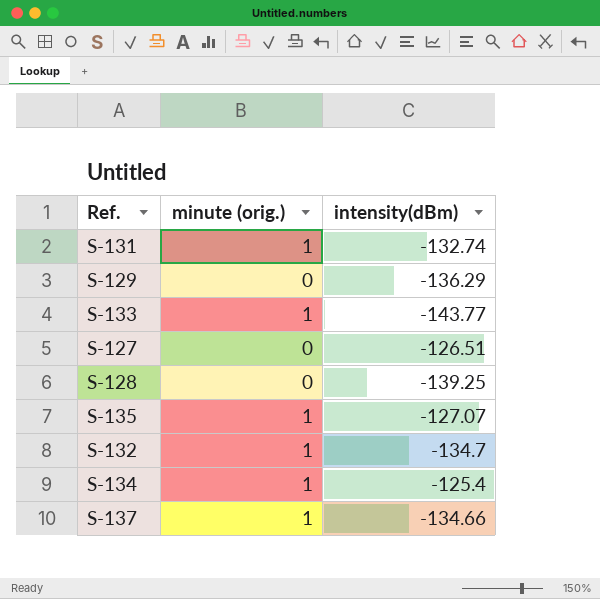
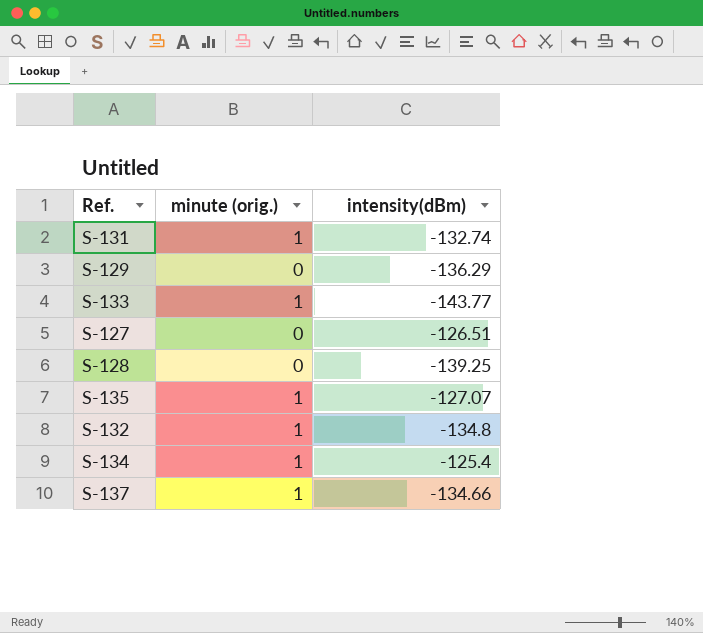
S-132 | intensity(dBm): -134.7 -> -134.8

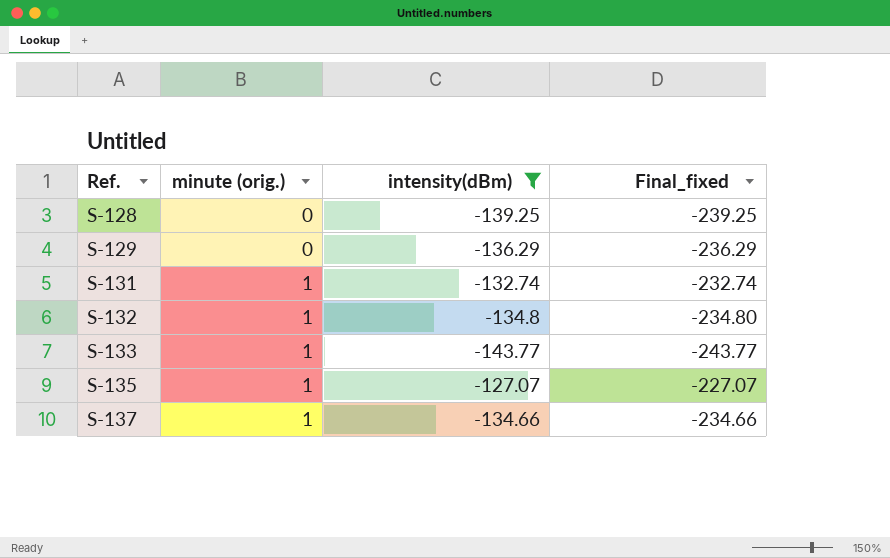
filter: none -> intensity(dBm) <= -127.07
row order: none -> Ref. ascending
column Final_fixed | formula: none -> [intensity(dBm)] - 100

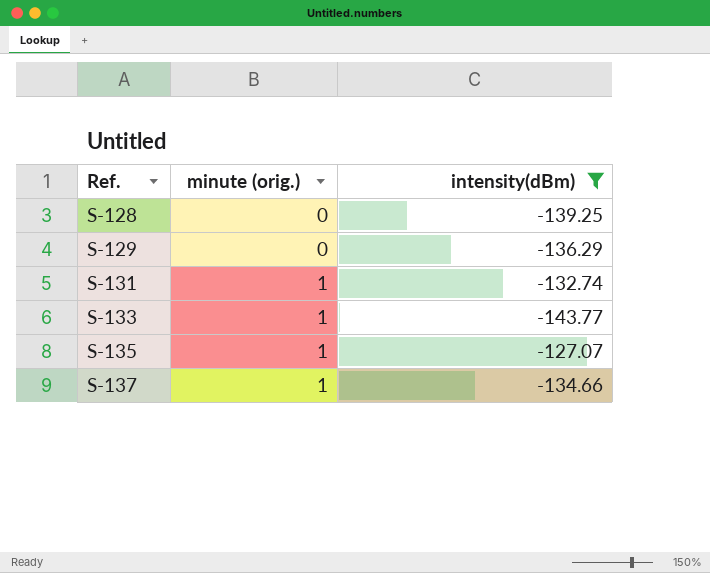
column Final_fixed | formula: [intensity(dBm)] - 100 -> none
row S-132: 1 | -134.8 | -234.80 -> none

